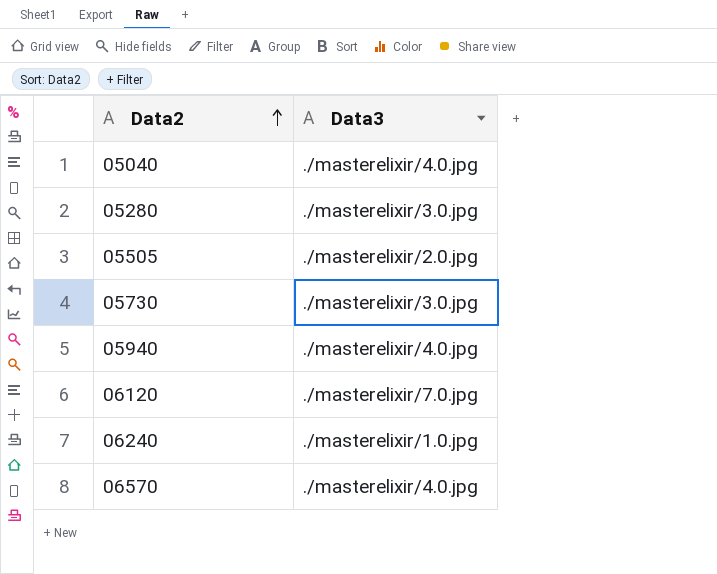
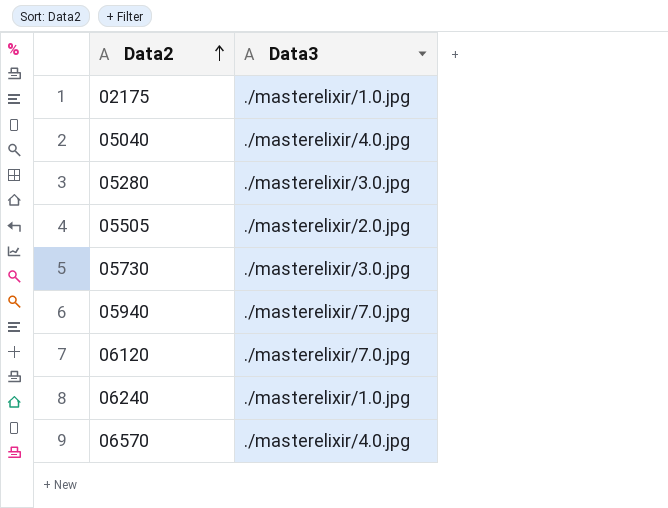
row 02175: none -> ./masterelixir/1.0.jpg
05940 | Data3: ./masterelixir/4.0.jpg -> ./masterelixir/7.0.jpg

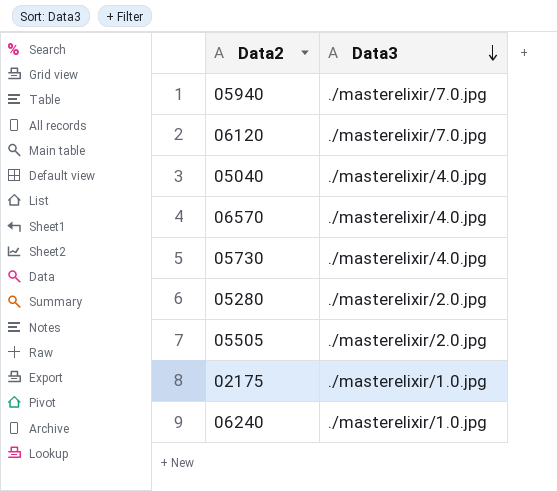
row order: Data2 ascending -> Data3 descending
05730 | Data3: ./masterelixir/3.0.jpg -> ./masterelixir/4.0.jpg
05280 | Data3: ./masterelixir/3.0.jpg -> ./masterelixir/2.0.jpg

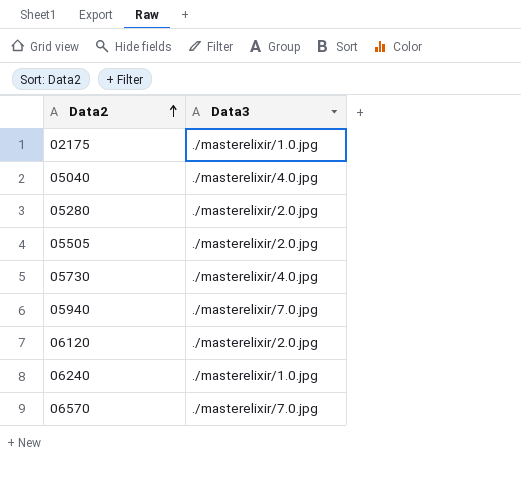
row order: Data3 descending -> Data2 ascending
06120 | Data3: ./masterelixir/7.0.jpg -> ./masterelixir/2.0.jpg
06570 | Data3: ./masterelixir/4.0.jpg -> ./masterelixir/7.0.jpg

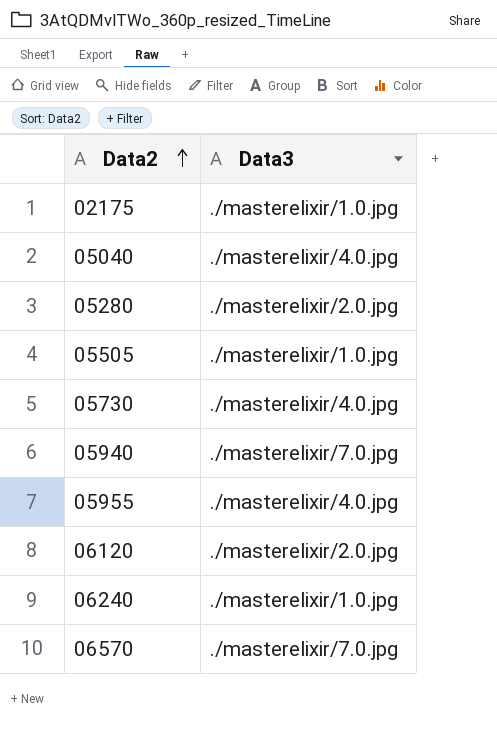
05505 | Data3: ./masterelixir/2.0.jpg -> ./masterelixir/1.0.jpg
row 05955: none -> ./masterelixir/4.0.jpg

